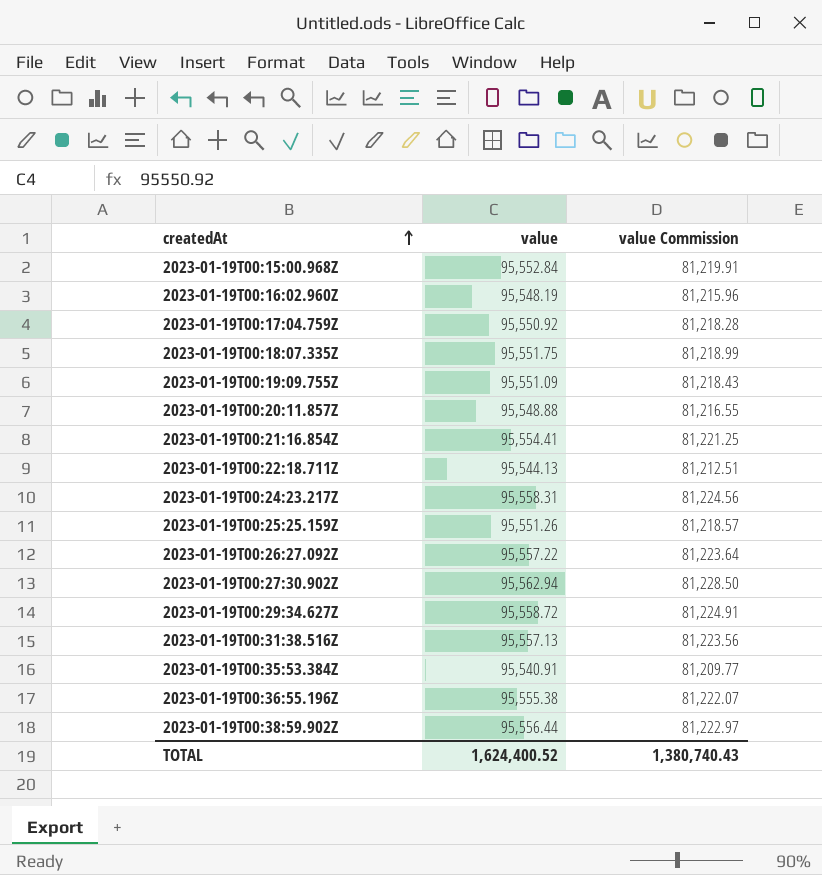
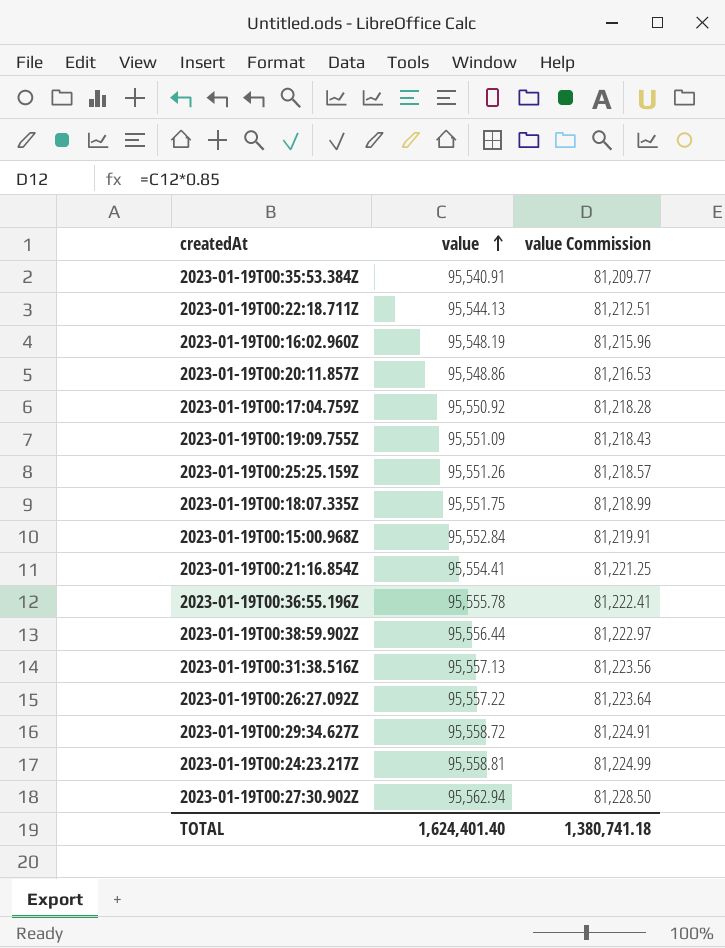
row order: createdAt ascending -> value ascending
2023-01-19T00:20:11.857Z | value: 95,548.88 -> 95,548.86
2023-01-19T00:20:11.857Z | value Commission: 81,216.55 -> 81,216.53
2023-01-19T00:36:55.196Z | value: 95,555.38 -> 95,555.78
2023-01-19T00:36:55.196Z | value Commission: 81,222.07 -> 81,222.41
2023-01-19T00:24:23.217Z | value: 95,558.31 -> 95,558.81
2023-01-19T00:24:23.217Z | value Commission: 81,224.56 -> 81,224.99
TOTAL | value: 1,624,400.52 -> 1,624,401.40
TOTAL | value Commission: 1,380,740.43 -> 1,380,741.18

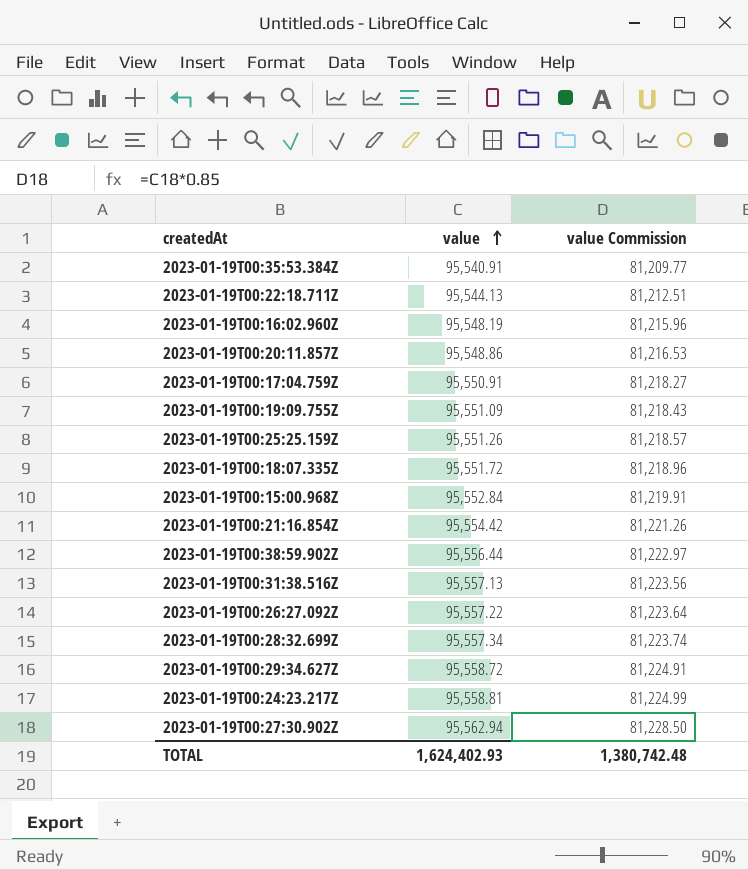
row 2023-01-19T00:36:55.196Z: 95,555.78 | 81,222.41 -> none
2023-01-19T00:17:04.759Z | value: 95,550.92 -> 95,550.91
2023-01-19T00:17:04.759Z | value Commission: 81,218.28 -> 81,218.27
2023-01-19T00:18:07.335Z | value: 95,551.75 -> 95,551.72
2023-01-19T00:18:07.335Z | value Commission: 81,218.99 -> 81,218.96
2023-01-19T00:21:16.854Z | value: 95,554.41 -> 95,554.42
2023-01-19T00:21:16.854Z | value Commission: 81,221.25 -> 81,221.26
row 2023-01-19T00:28:32.699Z: none -> 95,557.34 | 81,223.74
TOTAL | value: 1,624,401.40 -> 1,624,402.93
TOTAL | value Commission: 1,380,741.18 -> 1,380,742.48

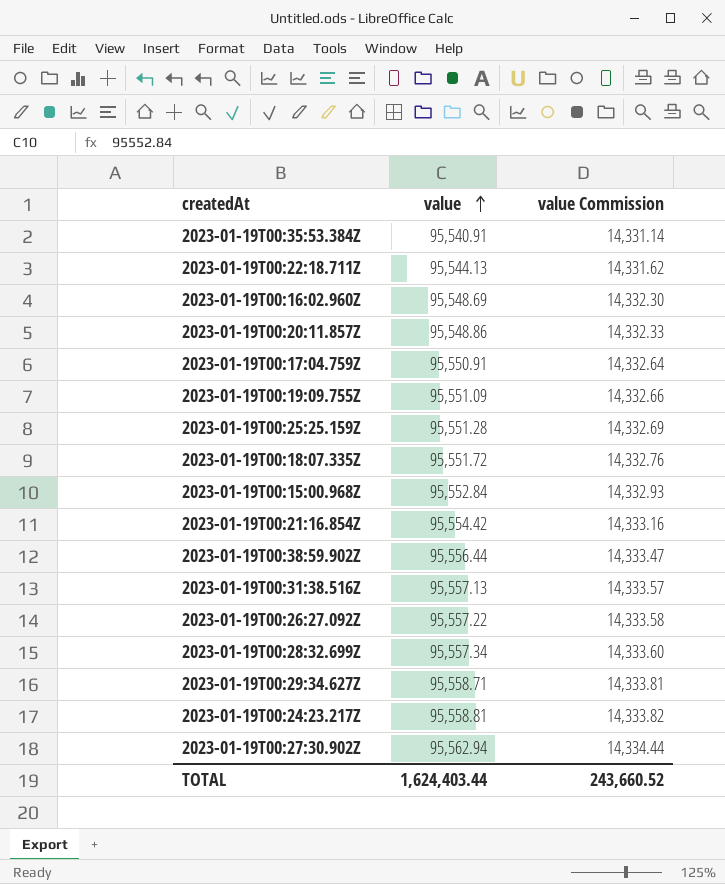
column value Commission | formula: [value] * 0.85 -> [value] * 0.15
2023-01-19T00:16:02.960Z | value: 95,548.19 -> 95,548.69
2023-01-19T00:25:25.159Z | value: 95,551.26 -> 95,551.28
2023-01-19T00:29:34.627Z | value: 95,558.72 -> 95,558.71
TOTAL | value: 1,624,402.93 -> 1,624,403.44
TOTAL | value Commission: 1,380,742.48 -> 243,660.52

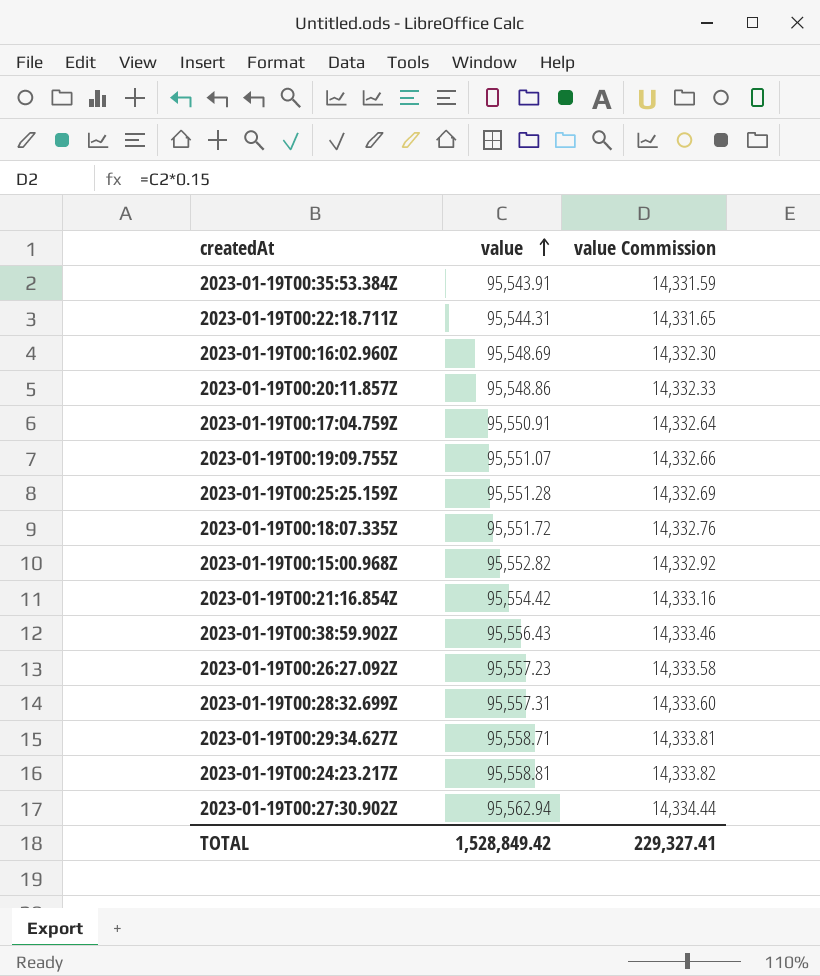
row 2023-01-19T00:31:38.516Z: 95,557.13 | 14,333.57 -> none
2023-01-19T00:35:53.384Z | value: 95,540.91 -> 95,543.91
2023-01-19T00:35:53.384Z | value Commission: 14,331.14 -> 14,331.59
2023-01-19T00:22:18.711Z | value: 95,544.13 -> 95,544.31
2023-01-19T00:22:18.711Z | value Commission: 14,331.62 -> 14,331.65
2023-01-19T00:19:09.755Z | value: 95,551.09 -> 95,551.07
2023-01-19T00:15:00.968Z | value: 95,552.84 -> 95,552.82
2023-01-19T00:15:00.968Z | value Commission: 14,332.93 -> 14,332.92
2023-01-19T00:38:59.902Z | value: 95,556.44 -> 95,556.43
2023-01-19T00:38:59.902Z | value Commission: 14,333.47 -> 14,333.46
2023-01-19T00:26:27.092Z | value: 95,557.22 -> 95,557.23
2023-01-19T00:28:32.699Z | value: 95,557.34 -> 95,557.31
TOTAL | value: 1,624,403.44 -> 1,528,849.42
TOTAL | value Commission: 243,660.52 -> 229,327.41

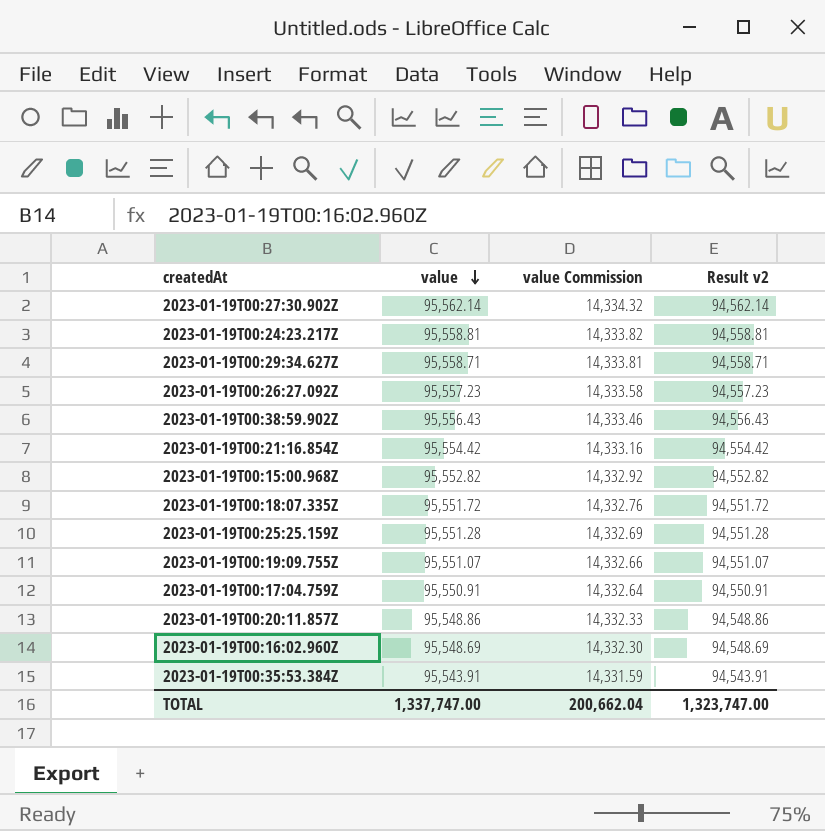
row order: value ascending -> value descending
column Result v2 | formula: none -> [value] - 1000
row 2023-01-19T00:22:18.711Z: 95,544.31 | 14,331.65 -> none
row 2023-01-19T00:28:32.699Z: 95,557.31 | 14,333.60 -> none
2023-01-19T00:27:30.902Z | value: 95,562.94 -> 95,562.14
2023-01-19T00:27:30.902Z | value Commission: 14,334.44 -> 14,334.32
TOTAL | value: 1,528,849.42 -> 1,337,747.00
TOTAL | value Commission: 229,327.41 -> 200,662.04

